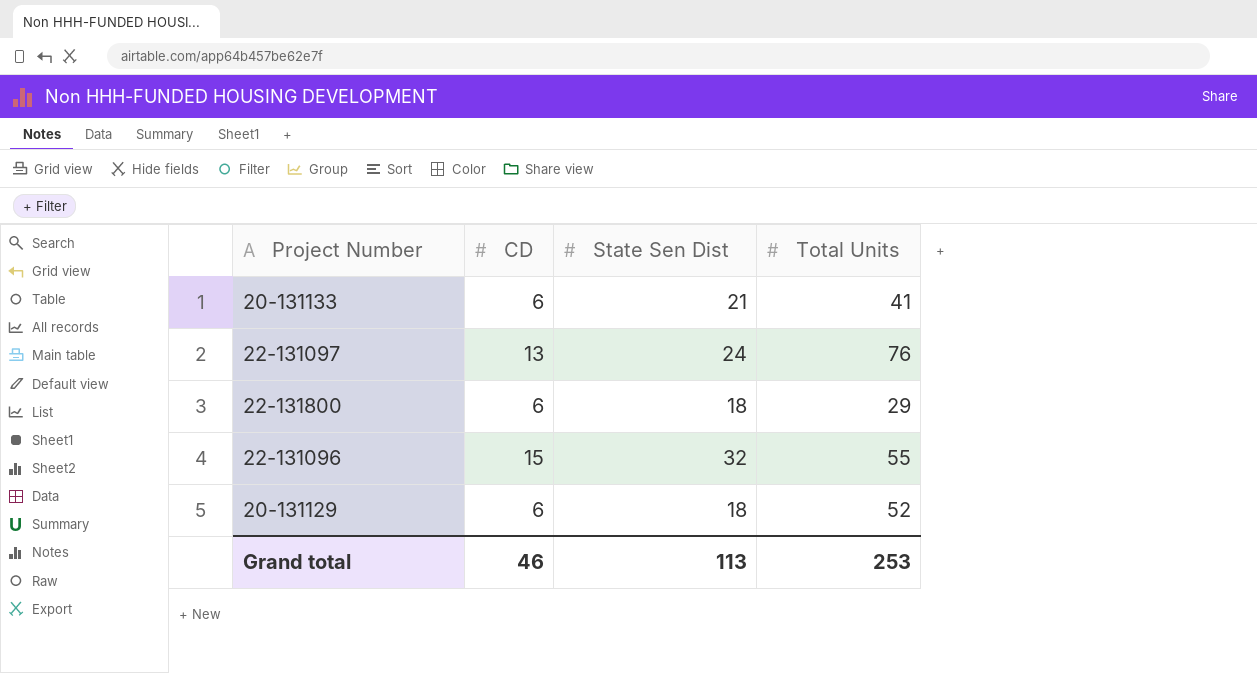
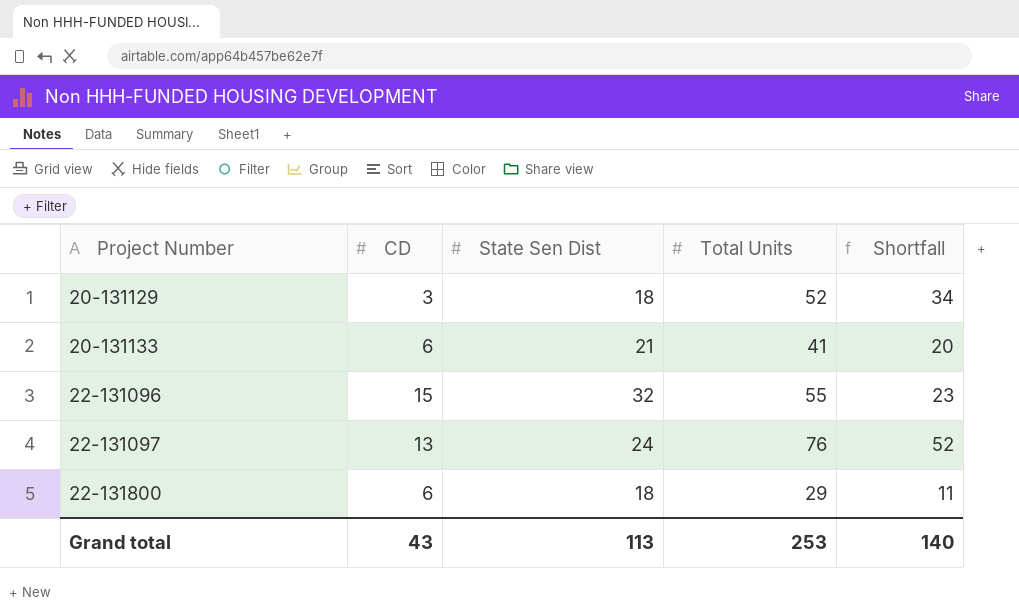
row order: none -> Project Number ascending
column Shortfall | formula: none -> [Total Units] - [State Sen Dist]
20-131129 | CD: 6 -> 3
Grand total | CD: 46 -> 43

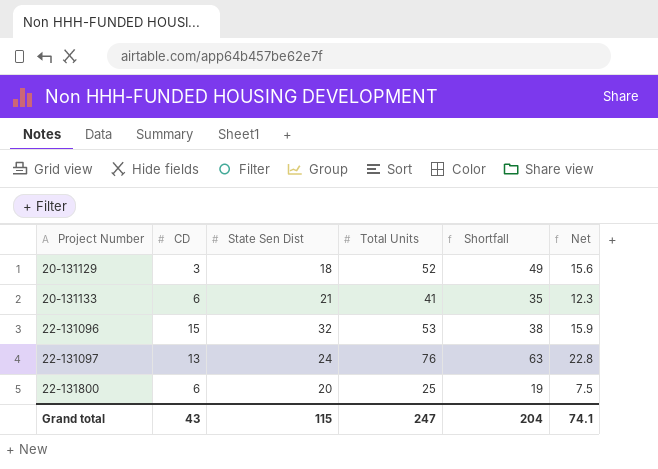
column Shortfall | formula: [Total Units] - [State Sen Dist] -> [Total Units] - [CD]
column Net | formula: none -> [Total Units] * 0.3
22-131096 | Total Units: 55 -> 53
22-131800 | State Sen Dist: 18 -> 20
22-131800 | Total Units: 29 -> 25
Grand total | State Sen Dist: 113 -> 115
Grand total | Total Units: 253 -> 247
Grand total | Shortfall: 140 -> 204

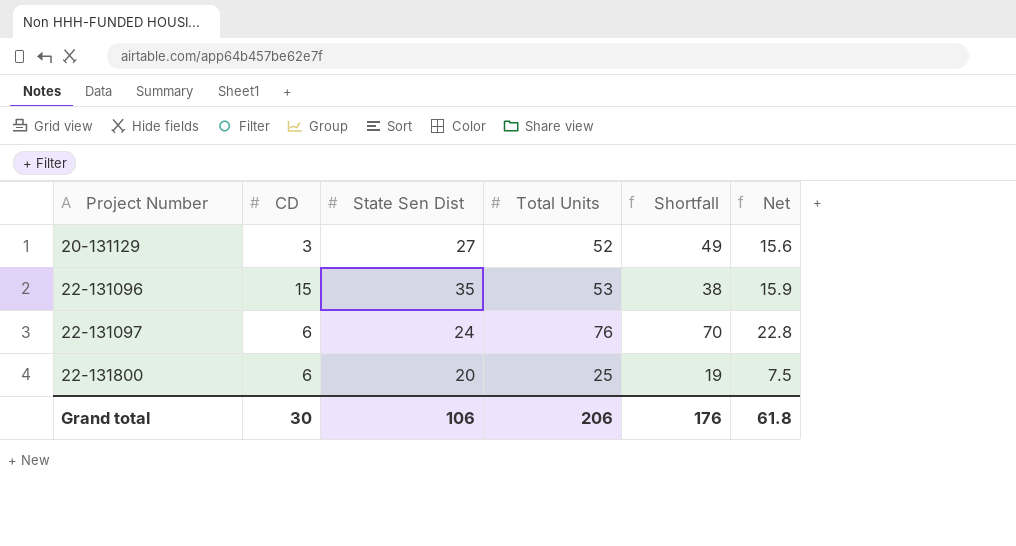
row 20-131133: 6 | 21 | 41 | 35 | 12.3 -> none
20-131129 | State Sen Dist: 18 -> 27
22-131096 | State Sen Dist: 32 -> 35
22-131097 | CD: 13 -> 6
22-131097 | Shortfall: 63 -> 70
Grand total | CD: 43 -> 30
Grand total | State Sen Dist: 115 -> 106
Grand total | Total Units: 247 -> 206
Grand total | Shortfall: 204 -> 176
Grand total | Net: 74.1 -> 61.8

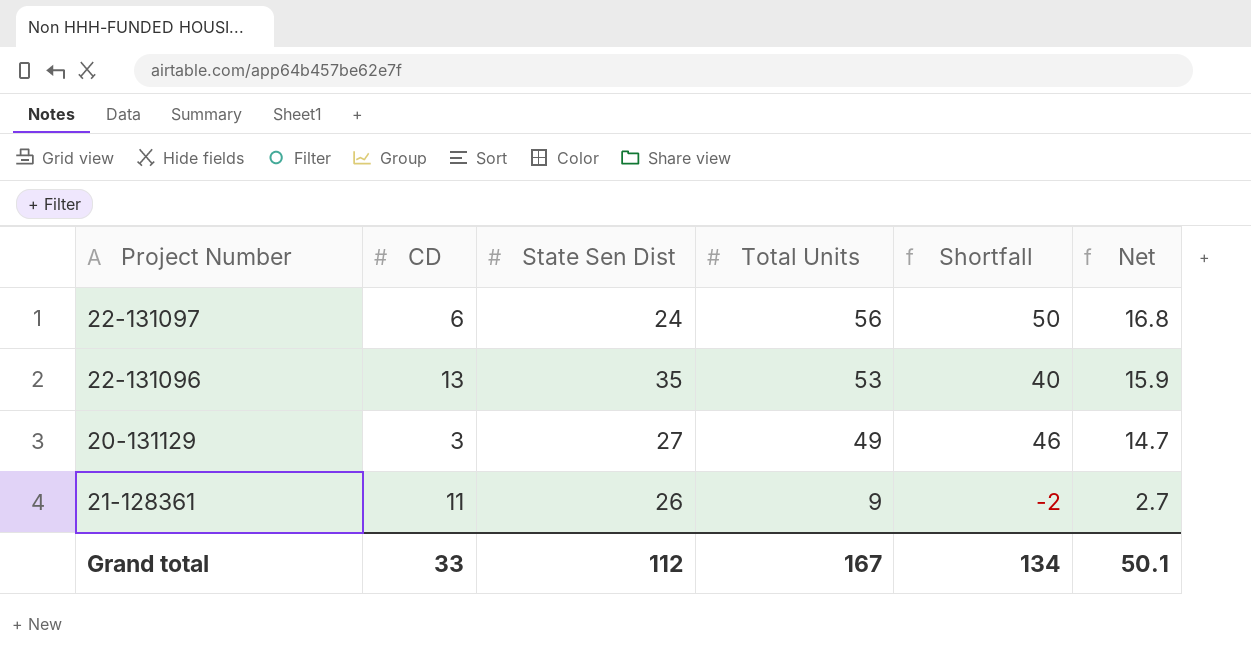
row order: Project Number ascending -> Total Units descending
row 22-131800: 6 | 20 | 25 | 19 | 7.5 -> none
22-131097 | Total Units: 76 -> 56
22-131097 | Shortfall: 70 -> 50
22-131097 | Net: 22.8 -> 16.8
22-131096 | CD: 15 -> 13
22-131096 | Shortfall: 38 -> 40
20-131129 | Total Units: 52 -> 49
20-131129 | Shortfall: 49 -> 46
20-131129 | Net: 15.6 -> 14.7
row 21-128361: none -> 11 | 26 | 9 | -2 | 2.7
Grand total | CD: 30 -> 33
Grand total | State Sen Dist: 106 -> 112
Grand total | Total Units: 206 -> 167
Grand total | Shortfall: 176 -> 134
Grand total | Net: 61.8 -> 50.1

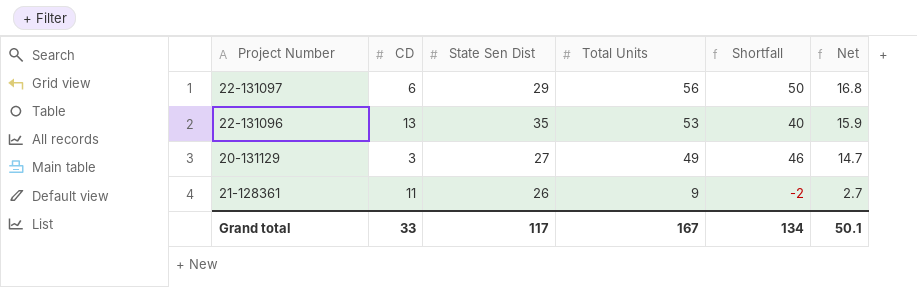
22-131097 | State Sen Dist: 24 -> 29
Grand total | State Sen Dist: 112 -> 117

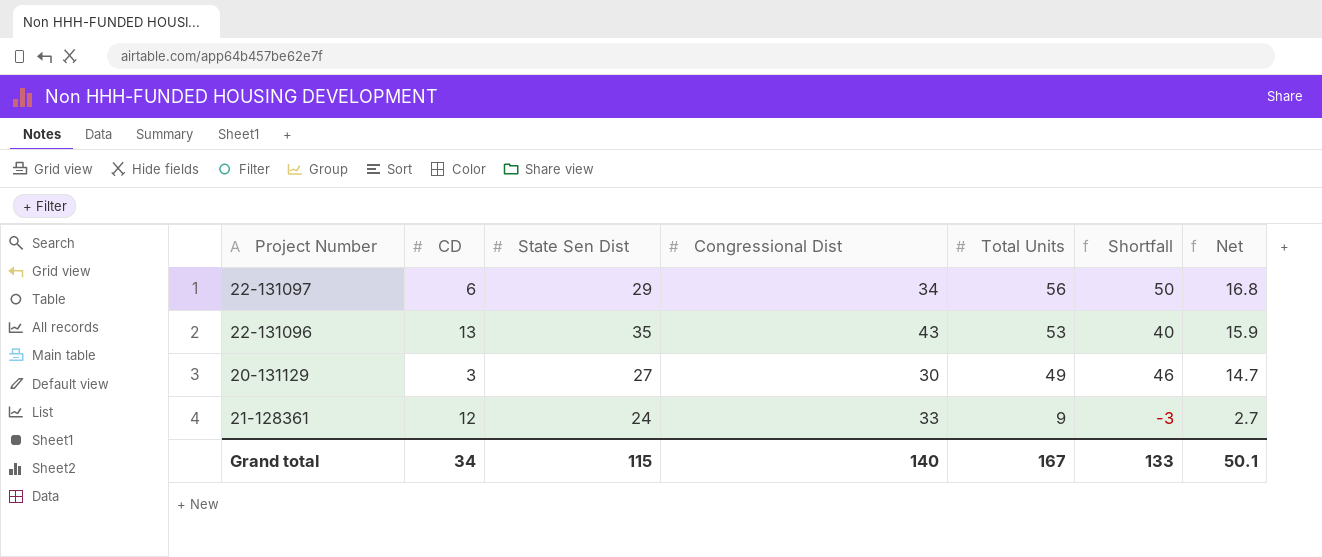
column Congressional Dist | position: none -> 4
21-128361 | CD: 11 -> 12
21-128361 | State Sen Dist: 26 -> 24
21-128361 | Shortfall: -2 -> -3
Grand total | CD: 33 -> 34
Grand total | State Sen Dist: 117 -> 115
Grand total | Shortfall: 134 -> 133

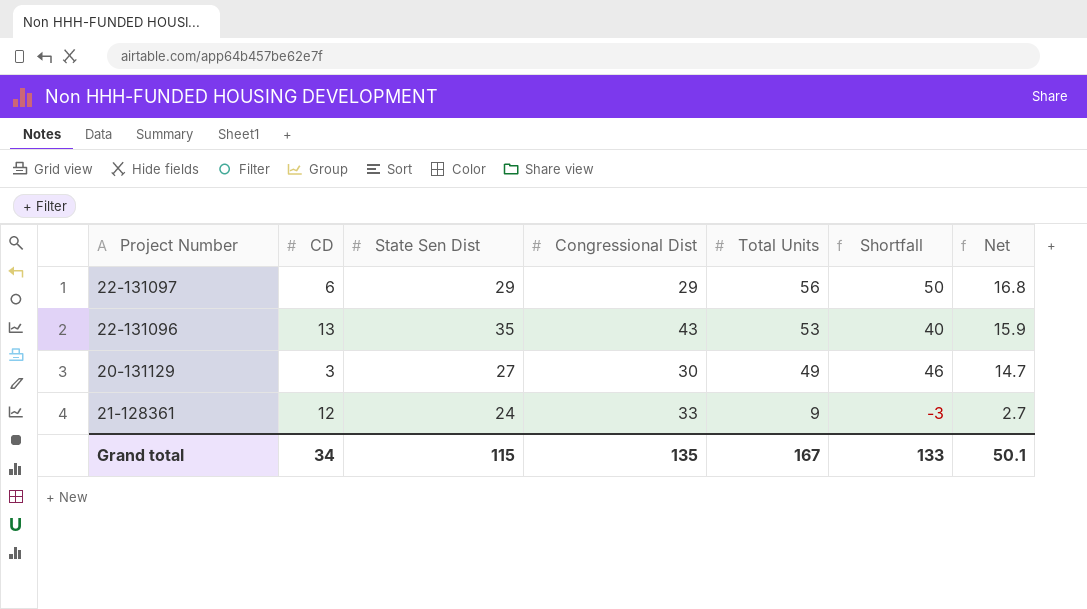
22-131097 | Congressional Dist: 34 -> 29
Grand total | Congressional Dist: 140 -> 135

